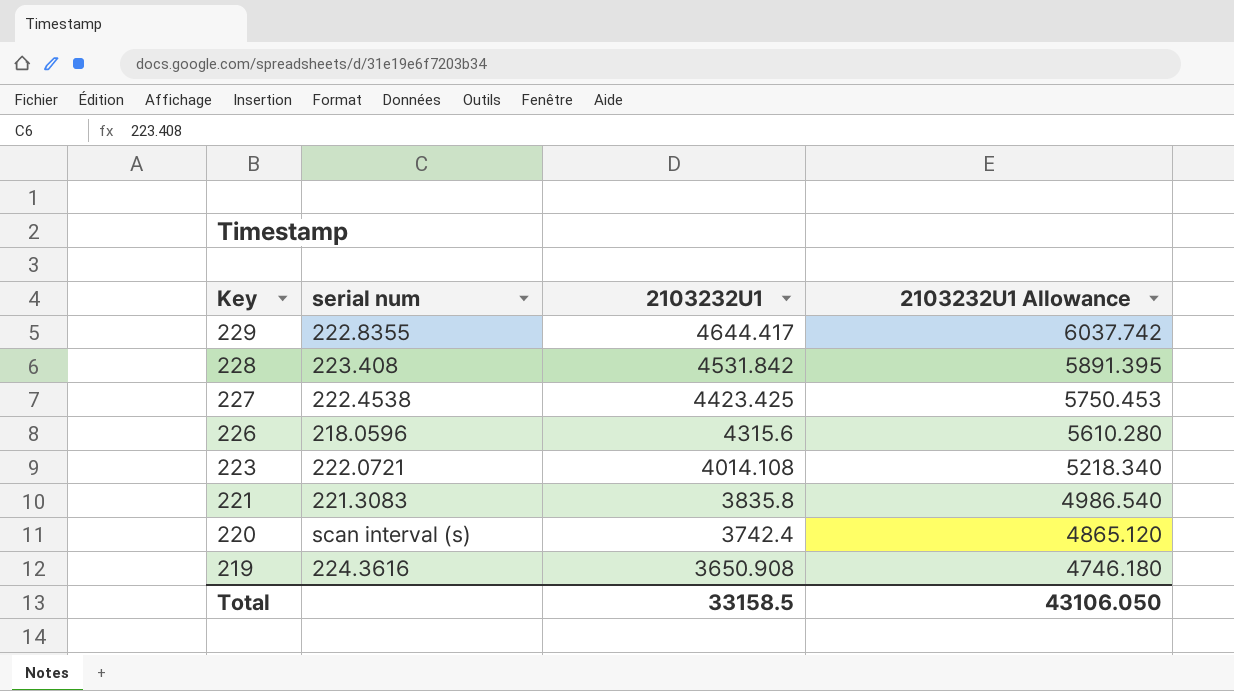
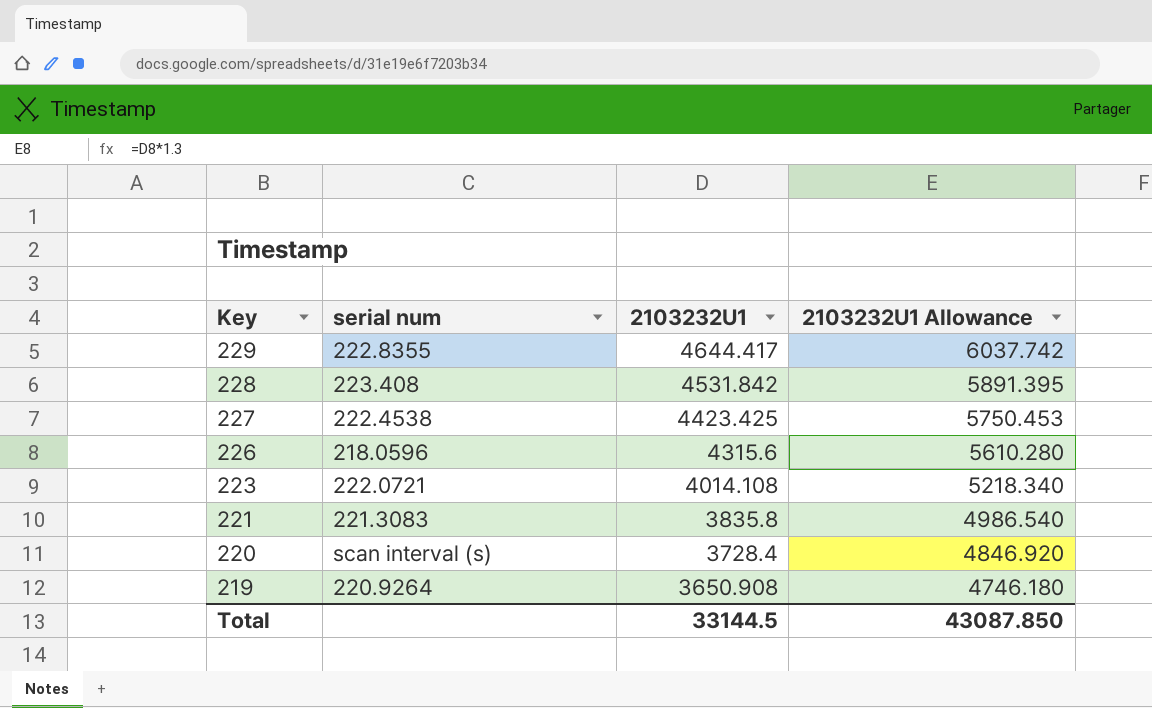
220 | 2103232U1: 3742.4 -> 3728.4
220 | 2103232U1 Allowance: 4865.120 -> 4846.920
219 | serial num: 224.3616 -> 220.9264
Total | 2103232U1: 33158.5 -> 33144.5
Total | 2103232U1 Allowance: 43106.050 -> 43087.850

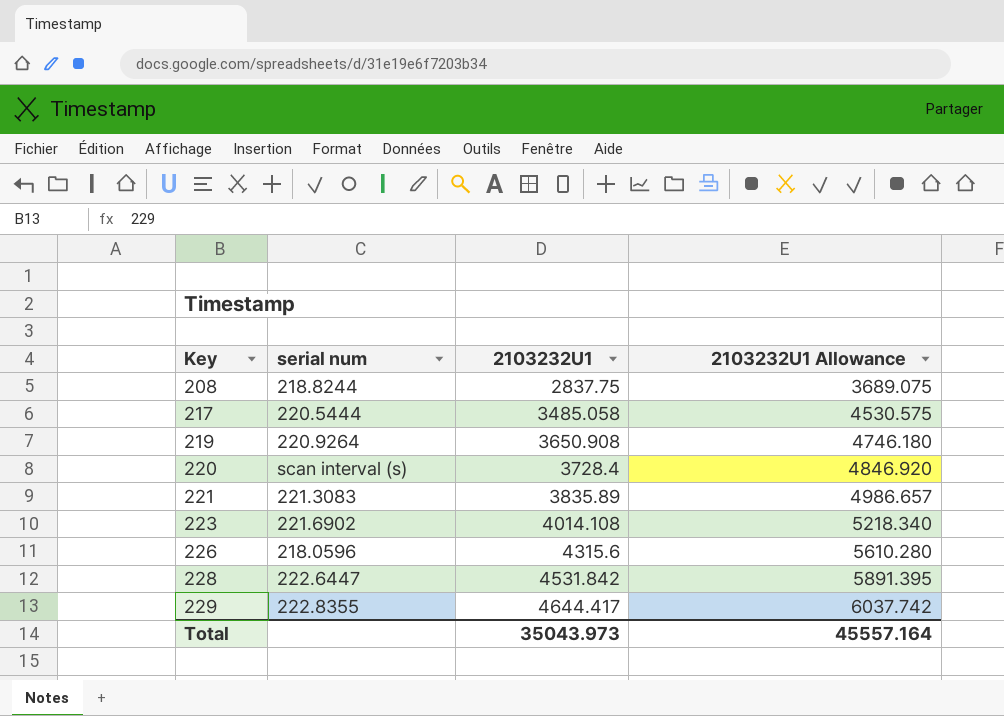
row order: Key descending -> Key ascending
row 227: 222.4538 | 4423.425 | 5750.453 -> none
row 208: none -> 218.8244 | 2837.75 | 3689.075
row 217: none -> 220.5444 | 3485.058 | 4530.575
221 | 2103232U1: 3835.8 -> 3835.89
221 | 2103232U1 Allowance: 4986.540 -> 4986.657
223 | serial num: 222.0721 -> 221.6902
228 | serial num: 223.408 -> 222.6447
Total | 2103232U1: 33144.5 -> 35043.973
Total | 2103232U1 Allowance: 43087.850 -> 45557.164

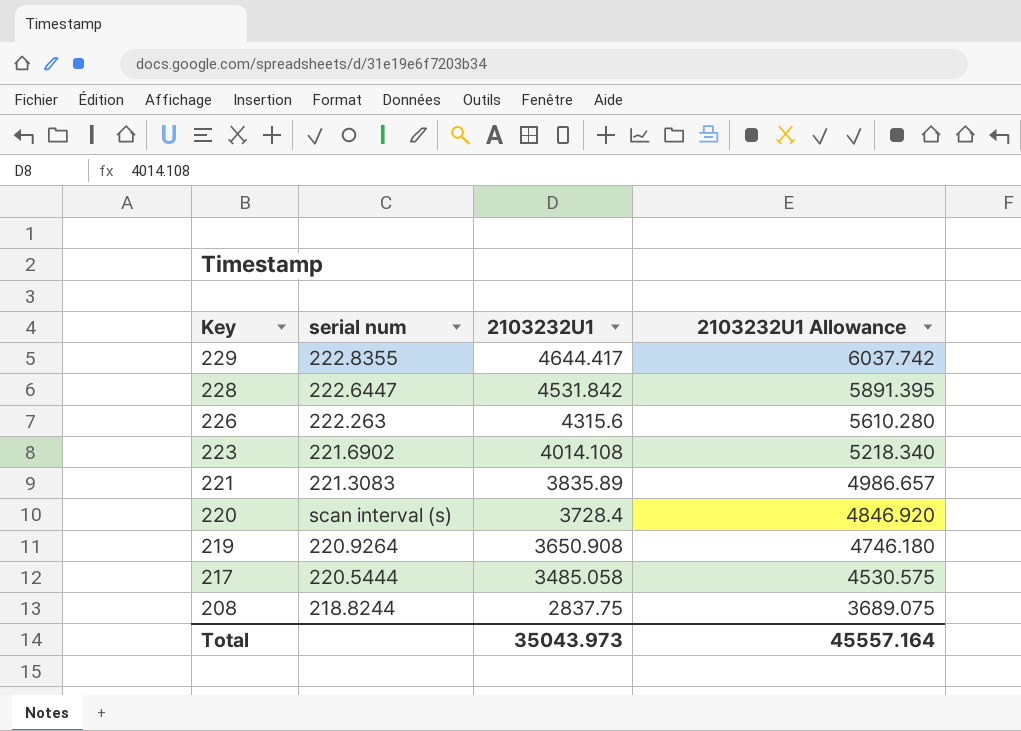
row order: Key ascending -> Key descending
226 | serial num: 218.0596 -> 222.263

